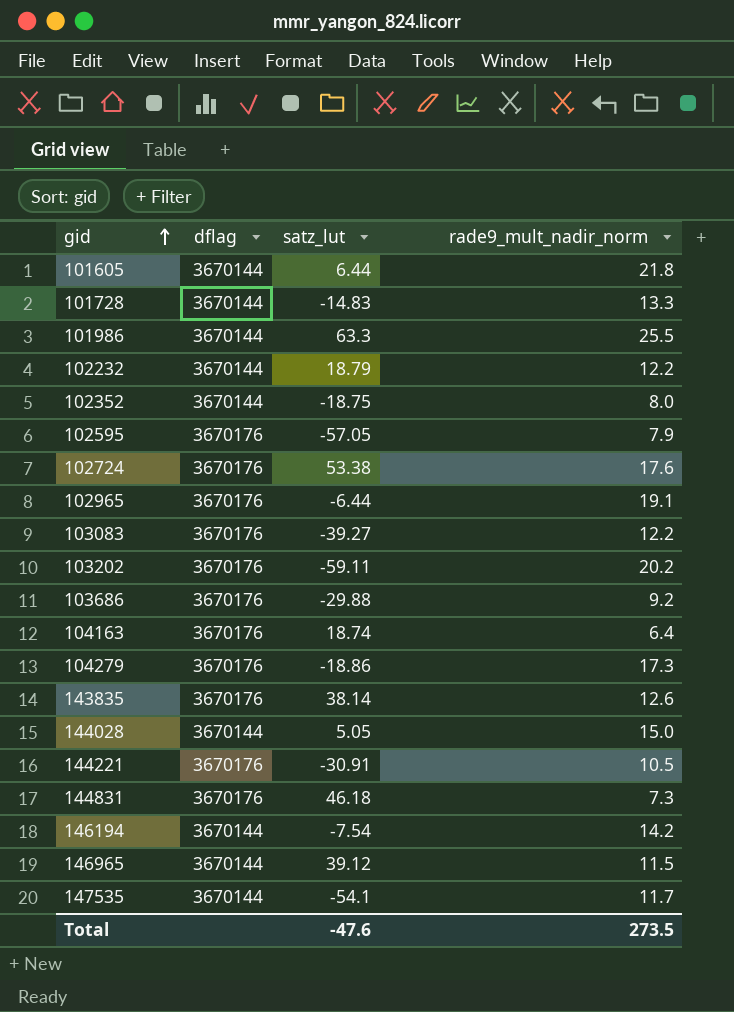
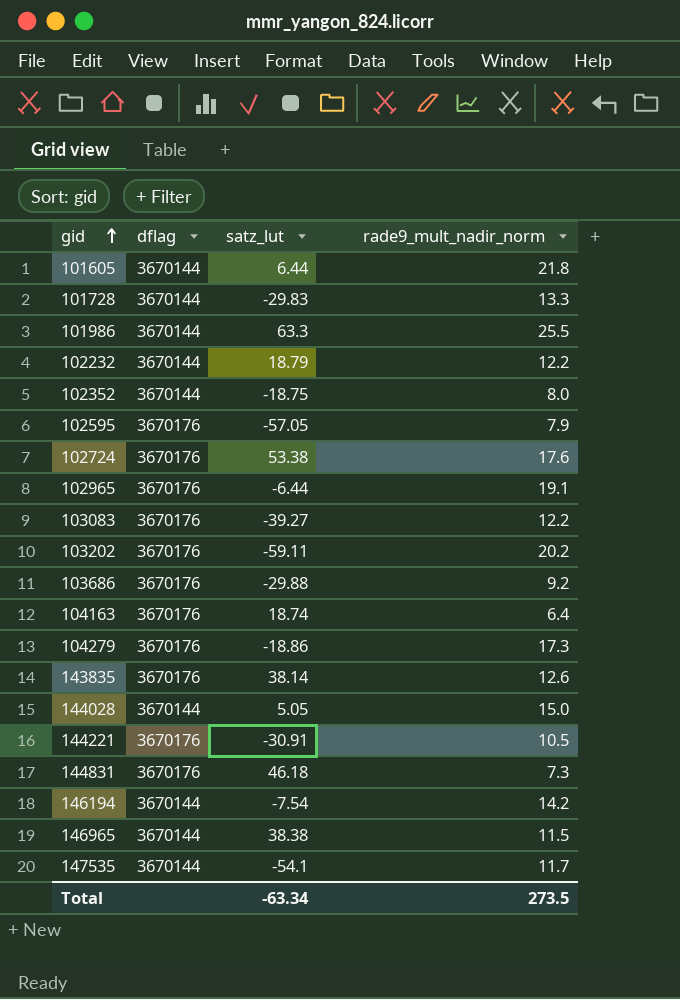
101728 | satz_lut: -14.83 -> -29.83
146965 | satz_lut: 39.12 -> 38.38
Total | satz_lut: -47.6 -> -63.34

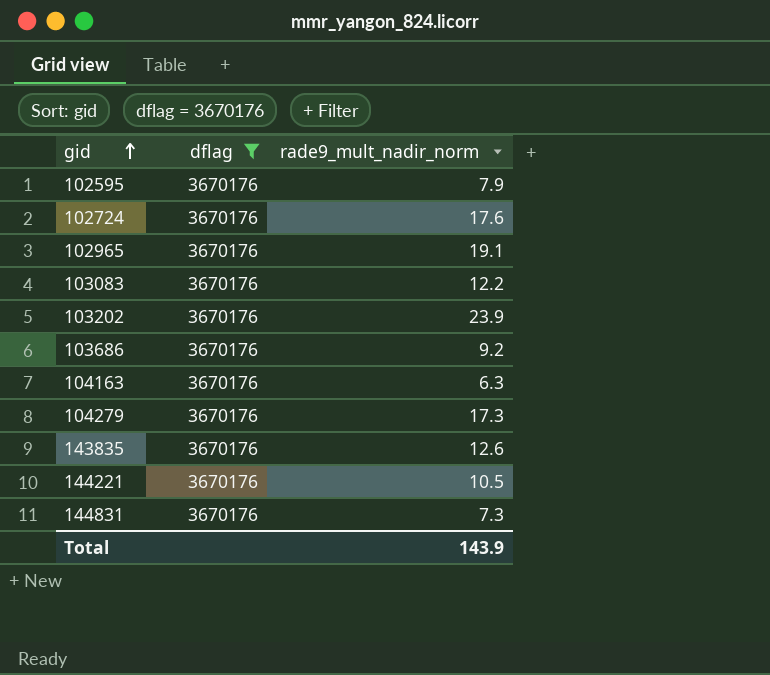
filter: none -> dflag = 3670176
column satz_lut | position: 3 -> none
103202 | rade9_mult_nadir_norm: 20.2 -> 23.9
104163 | rade9_mult_nadir_norm: 6.4 -> 6.3
Total | rade9_mult_nadir_norm: 273.5 -> 143.9

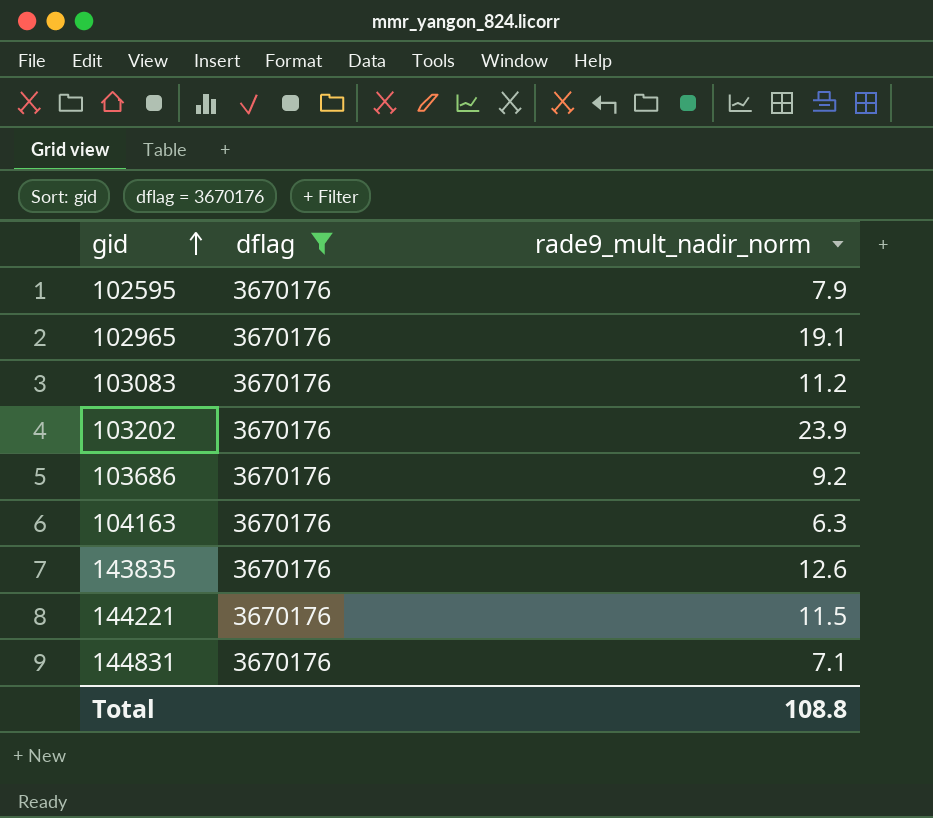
row 102724: 3670176 | 17.6 -> none
row 104279: 3670176 | 17.3 -> none
103083 | rade9_mult_nadir_norm: 12.2 -> 11.2
144221 | rade9_mult_nadir_norm: 10.5 -> 11.5
144831 | rade9_mult_nadir_norm: 7.3 -> 7.1
Total | rade9_mult_nadir_norm: 143.9 -> 108.8

